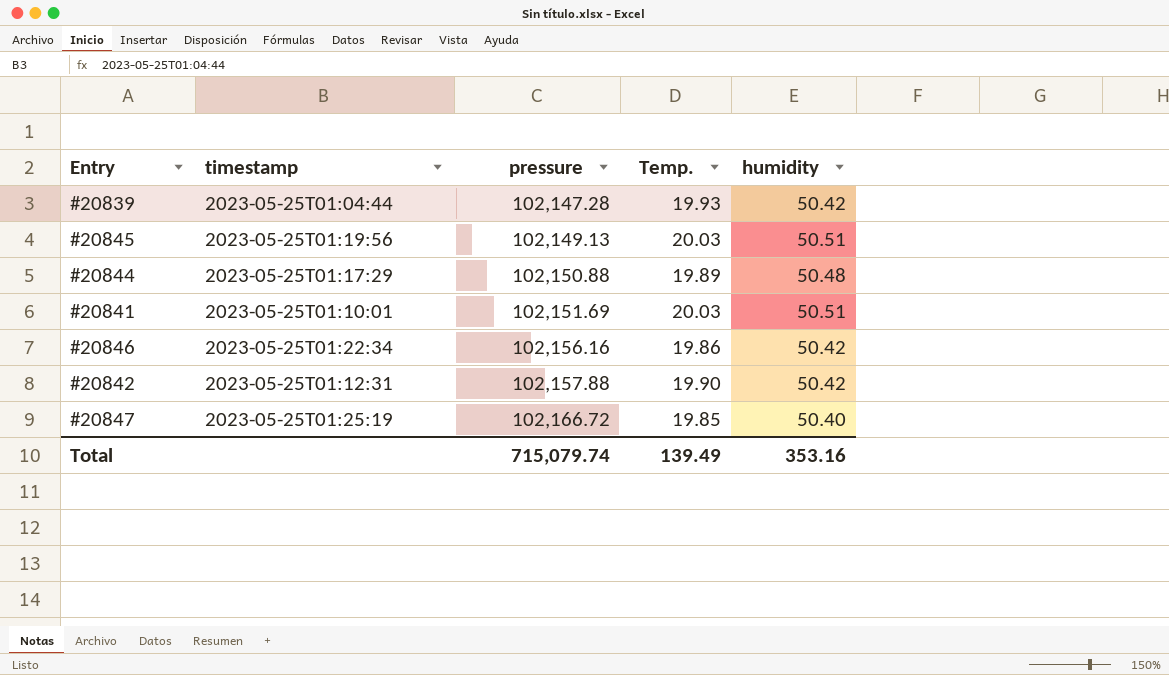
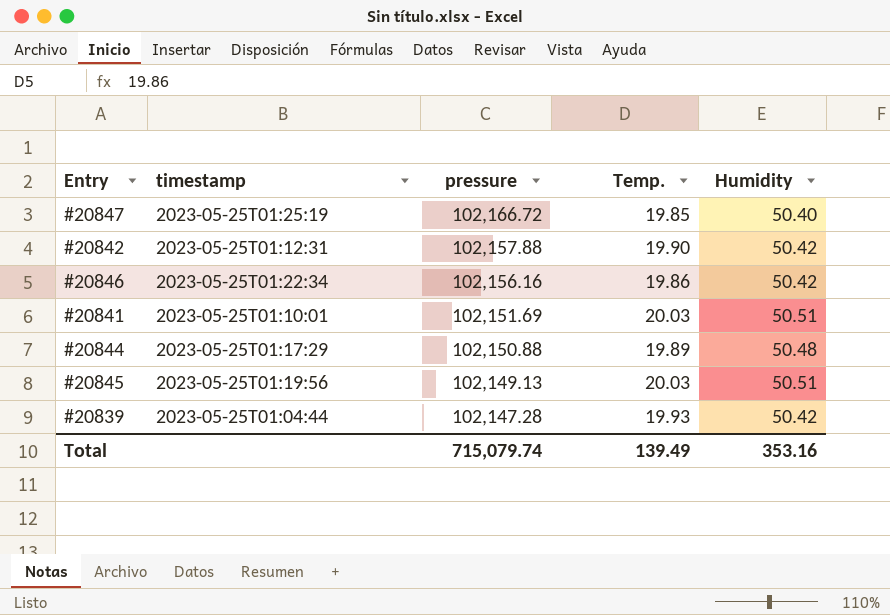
row order: pressure ascending -> pressure descending
column name: humidity -> Humidity

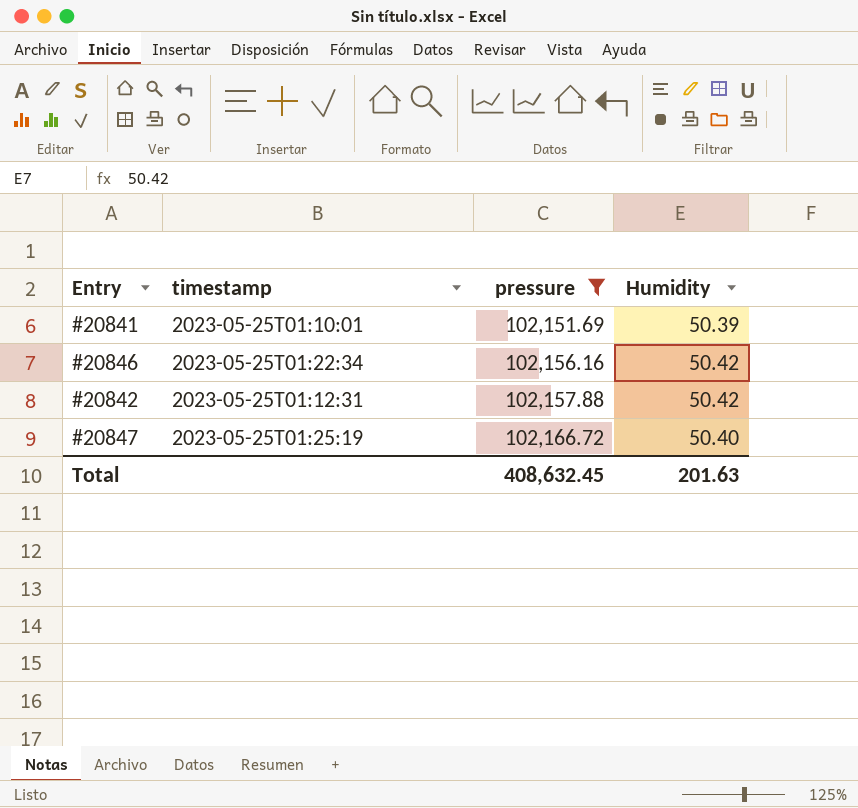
filter: none -> pressure >= 102,151.69
row order: pressure descending -> pressure ascending
column Temp. | position: 4 -> none
#20841 | Humidity: 50.51 -> 50.39
Total | pressure: 715,079.74 -> 408,632.45
Total | Humidity: 353.16 -> 201.63

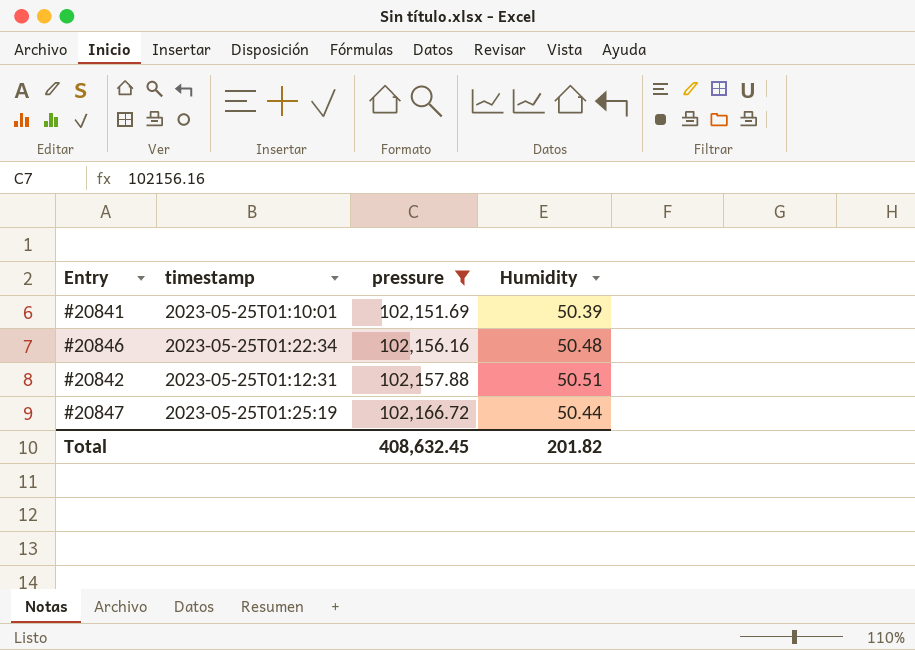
#20846 | Humidity: 50.42 -> 50.48
#20842 | Humidity: 50.42 -> 50.51
#20847 | Humidity: 50.40 -> 50.44
Total | Humidity: 201.63 -> 201.82

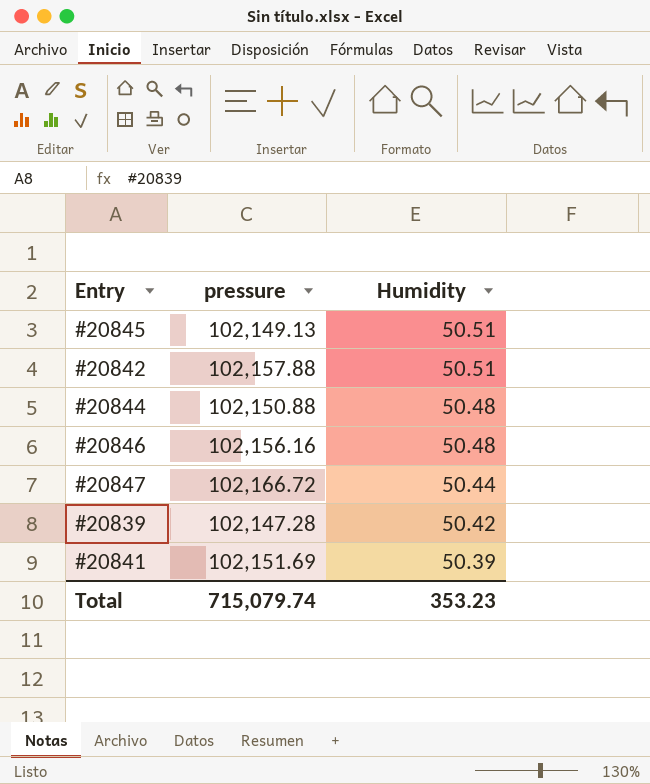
filter: pressure >= 102,151.69 -> none
row order: pressure ascending -> Humidity descending
column timestamp | position: 2 -> none
Total | pressure: 408,632.45 -> 715,079.74
Total | Humidity: 201.82 -> 353.23

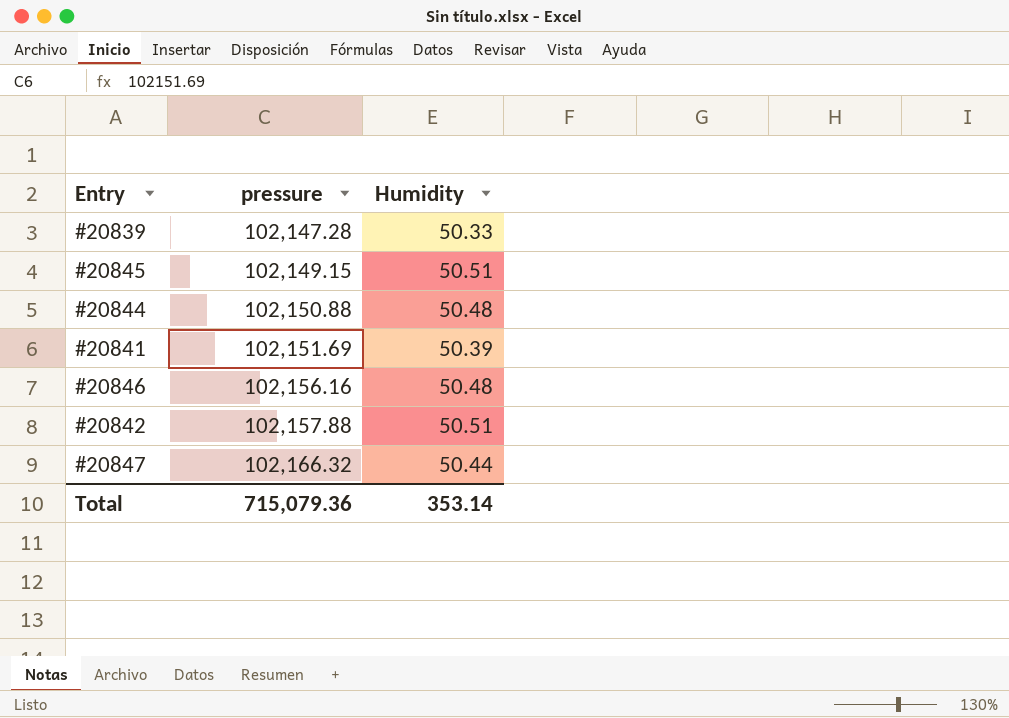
row order: Humidity descending -> pressure ascending
#20839 | Humidity: 50.42 -> 50.33
#20845 | pressure: 102,149.13 -> 102,149.15
#20847 | pressure: 102,166.72 -> 102,166.32
Total | pressure: 715,079.74 -> 715,079.36
Total | Humidity: 353.23 -> 353.14

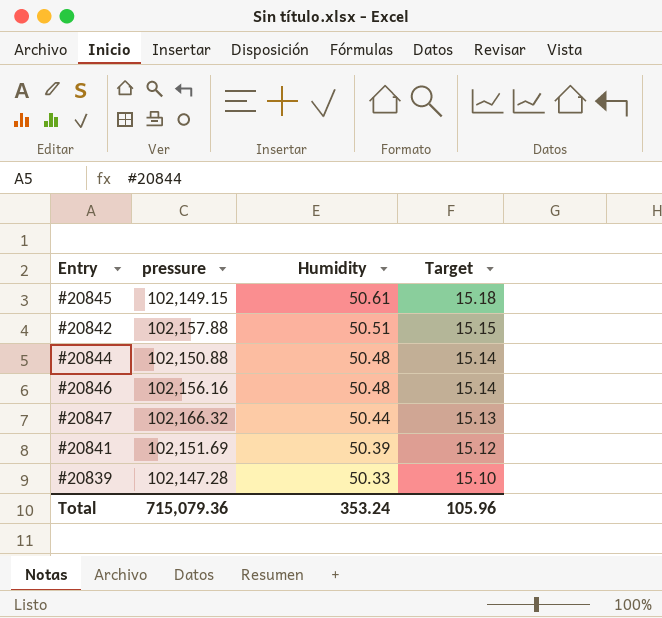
row order: pressure ascending -> Humidity descending
column Target | formula: none -> [Humidity] * 0.3
#20845 | Humidity: 50.51 -> 50.61
Total | Humidity: 353.14 -> 353.24

